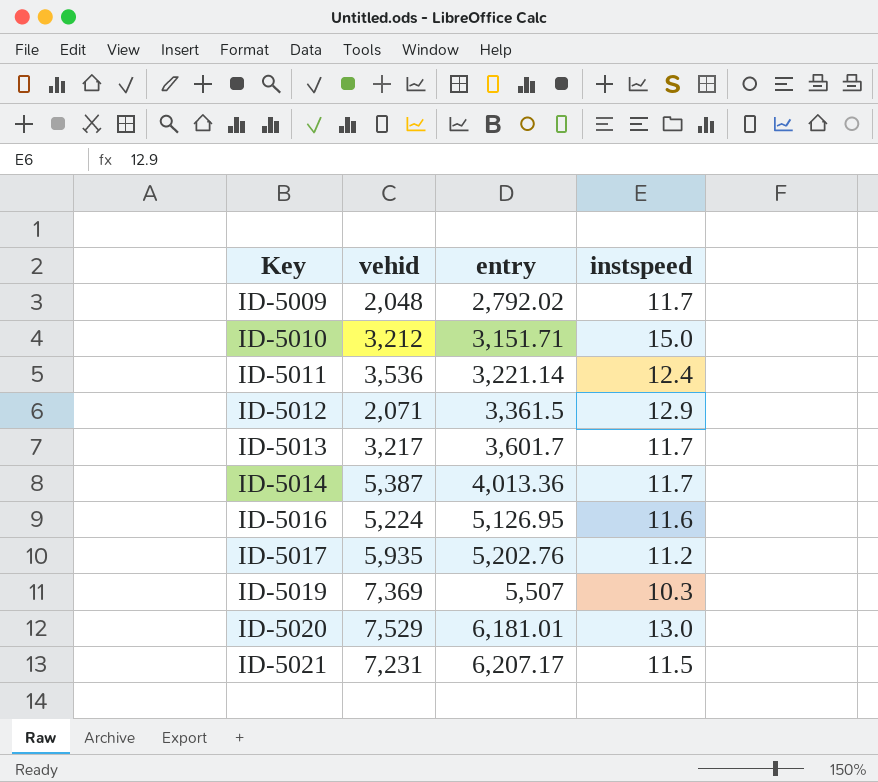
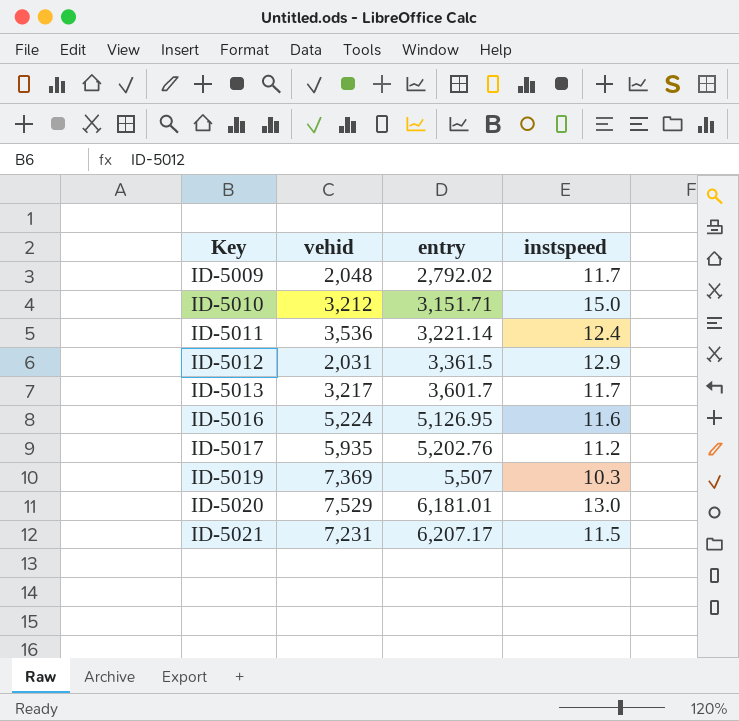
row ID-5014: 5,387 | 4,013.36 | 11.7 -> none
ID-5012 | vehid: 2,071 -> 2,031

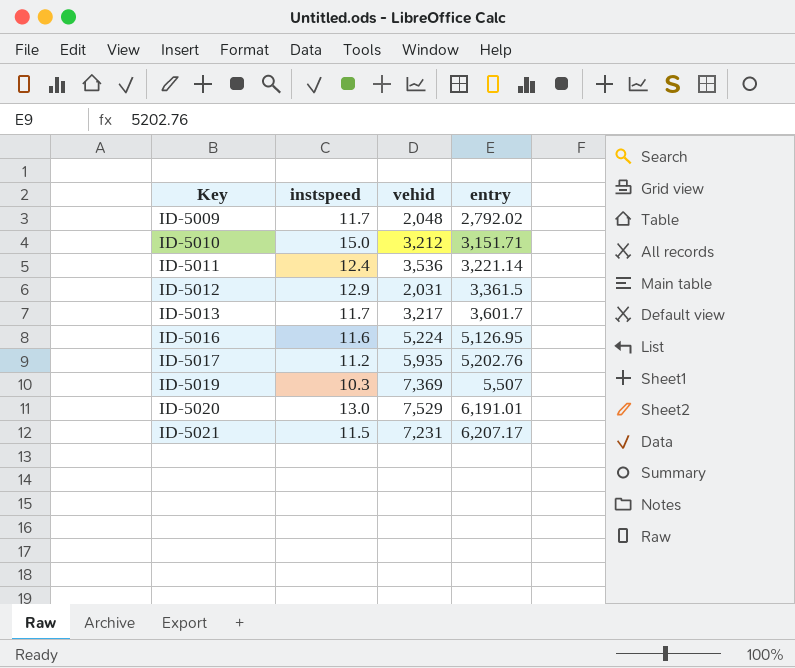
column instspeed | position: 4 -> 2
ID-5020 | entry: 6,181.01 -> 6,191.01

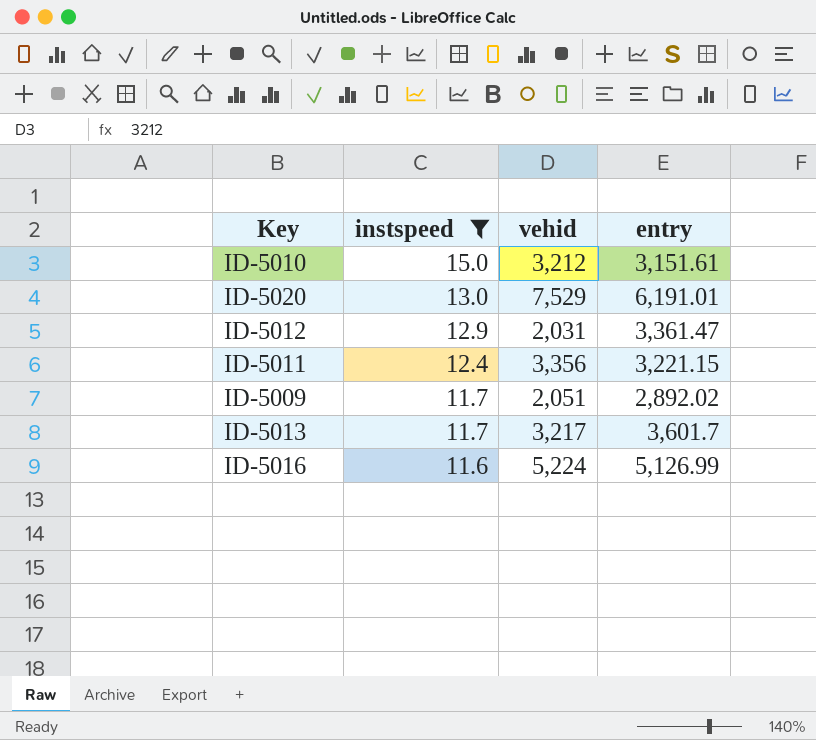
filter: none -> instspeed >= 11.6
row order: Key ascending -> instspeed descending
ID-5010 | entry: 3,151.71 -> 3,151.61
ID-5012 | entry: 3,361.5 -> 3,361.47
ID-5011 | vehid: 3,536 -> 3,356
ID-5011 | entry: 3,221.14 -> 3,221.15
ID-5009 | vehid: 2,048 -> 2,051
ID-5009 | entry: 2,792.02 -> 2,892.02
ID-5016 | entry: 5,126.95 -> 5,126.99

